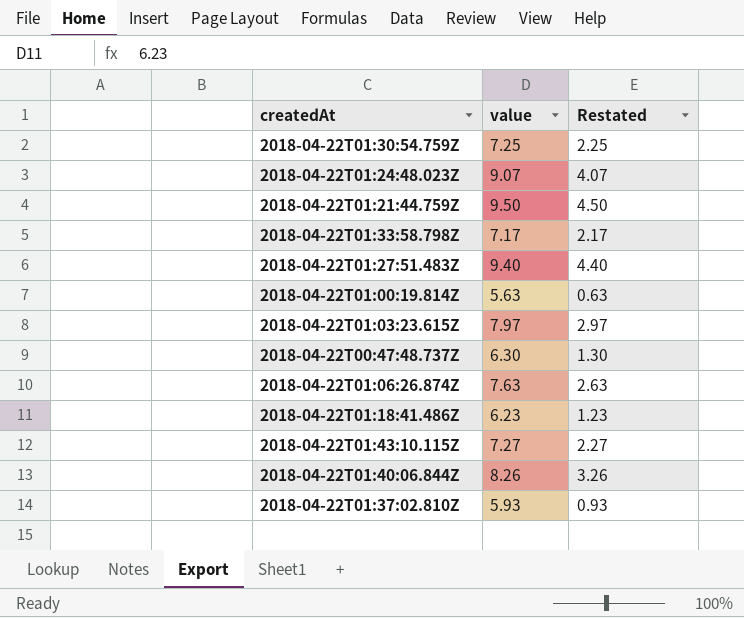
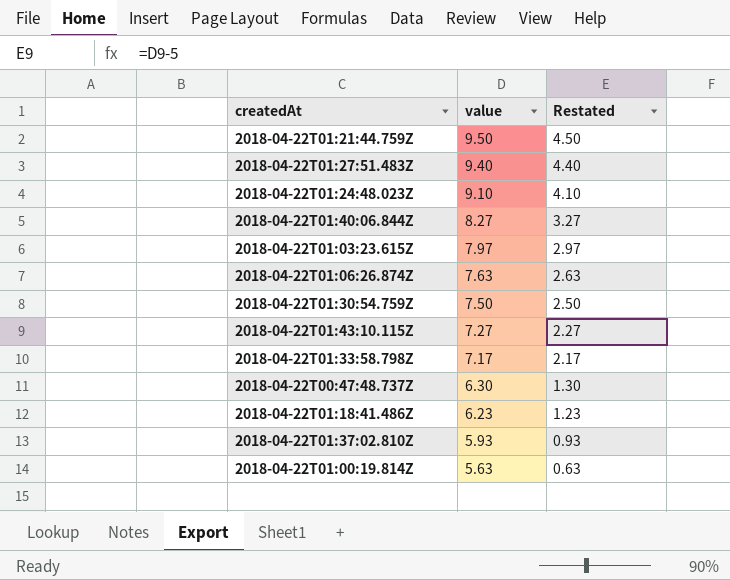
row order: none -> value descending
2018-04-22T01:24:48.023Z | value: 9.07 -> 9.10
2018-04-22T01:24:48.023Z | Restated: 4.07 -> 4.10
2018-04-22T01:40:06.844Z | value: 8.26 -> 8.27
2018-04-22T01:40:06.844Z | Restated: 3.26 -> 3.27
2018-04-22T01:30:54.759Z | value: 7.25 -> 7.50
2018-04-22T01:30:54.759Z | Restated: 2.25 -> 2.50

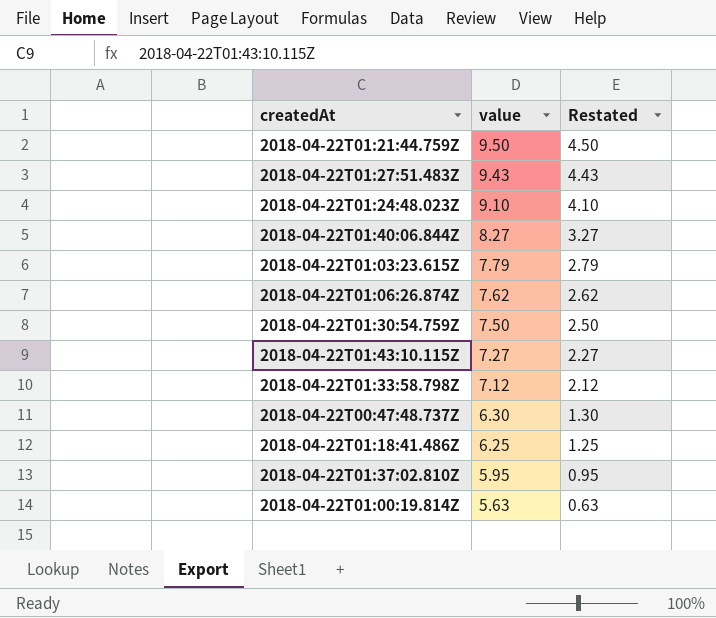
2018-04-22T01:27:51.483Z | value: 9.40 -> 9.43
2018-04-22T01:27:51.483Z | Restated: 4.40 -> 4.43
2018-04-22T01:03:23.615Z | value: 7.97 -> 7.79
2018-04-22T01:03:23.615Z | Restated: 2.97 -> 2.79
2018-04-22T01:06:26.874Z | value: 7.63 -> 7.62
2018-04-22T01:06:26.874Z | Restated: 2.63 -> 2.62
2018-04-22T01:33:58.798Z | value: 7.17 -> 7.12
2018-04-22T01:33:58.798Z | Restated: 2.17 -> 2.12
2018-04-22T01:18:41.486Z | value: 6.23 -> 6.25
2018-04-22T01:18:41.486Z | Restated: 1.23 -> 1.25
2018-04-22T01:37:02.810Z | value: 5.93 -> 5.95
2018-04-22T01:37:02.810Z | Restated: 0.93 -> 0.95

